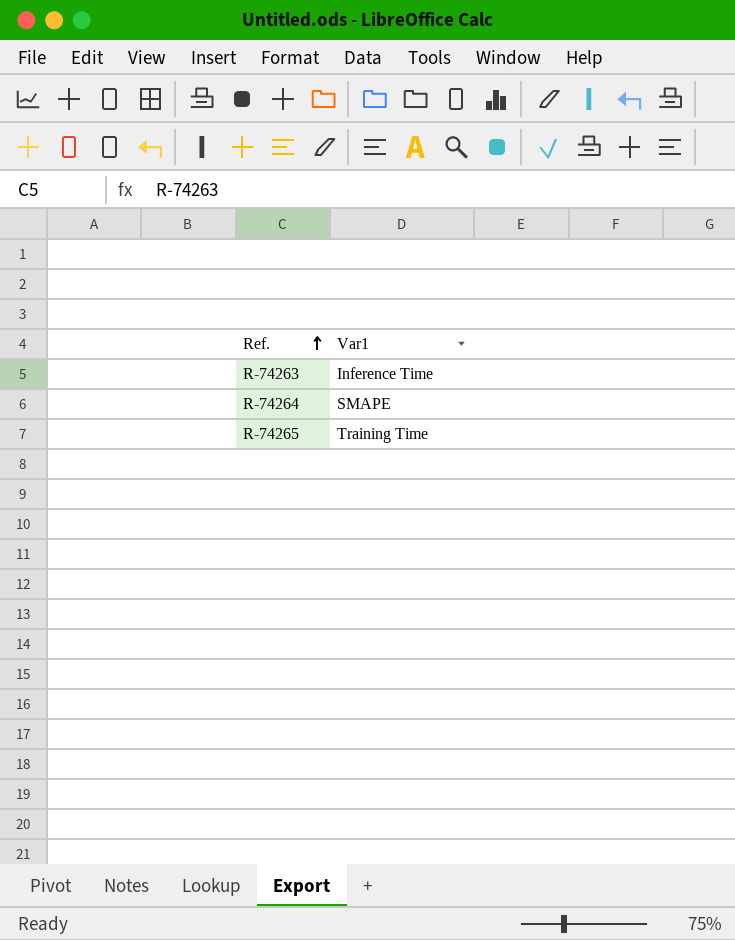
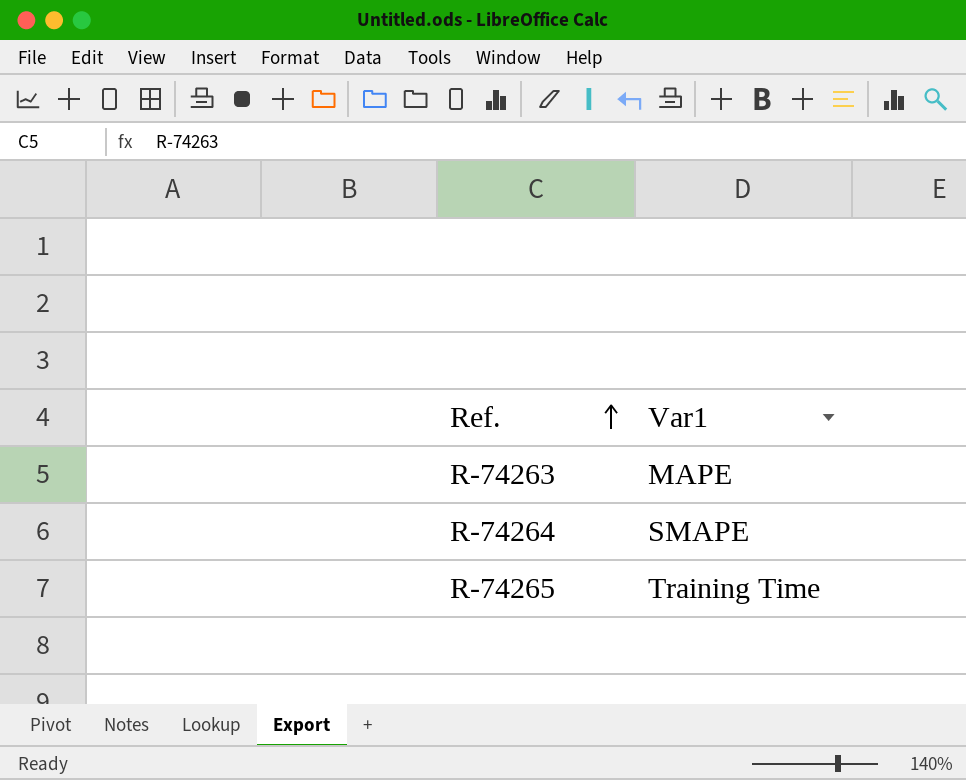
R-74263 | Var1: Inference Time -> MAPE

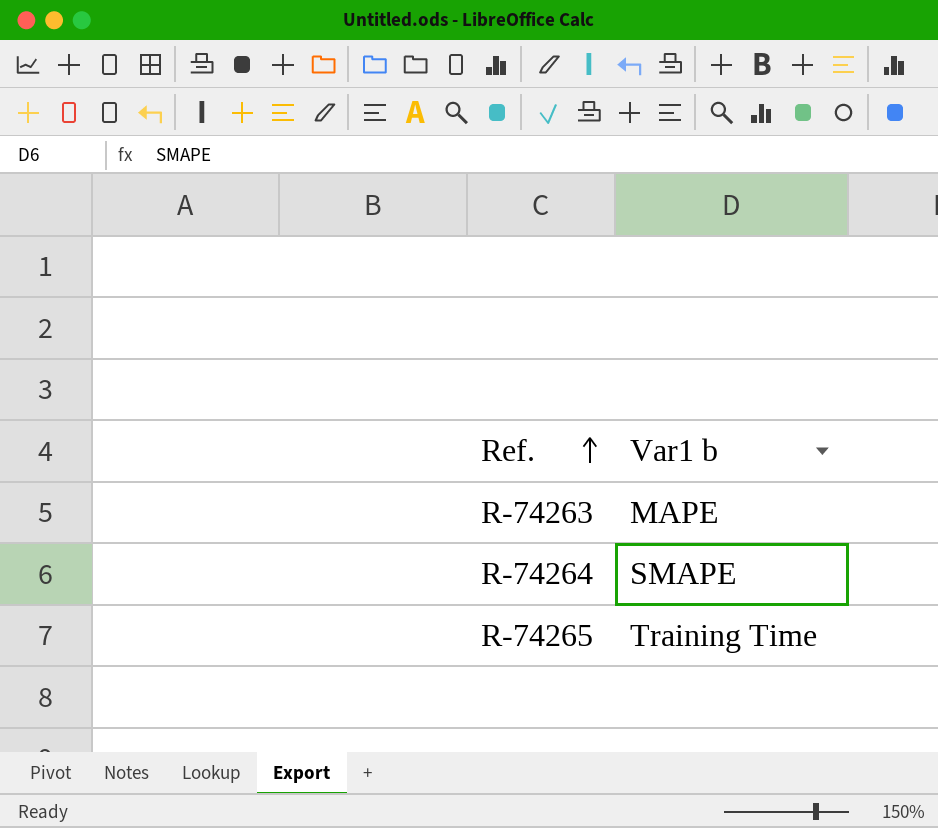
column name: Var1 -> Var1 b

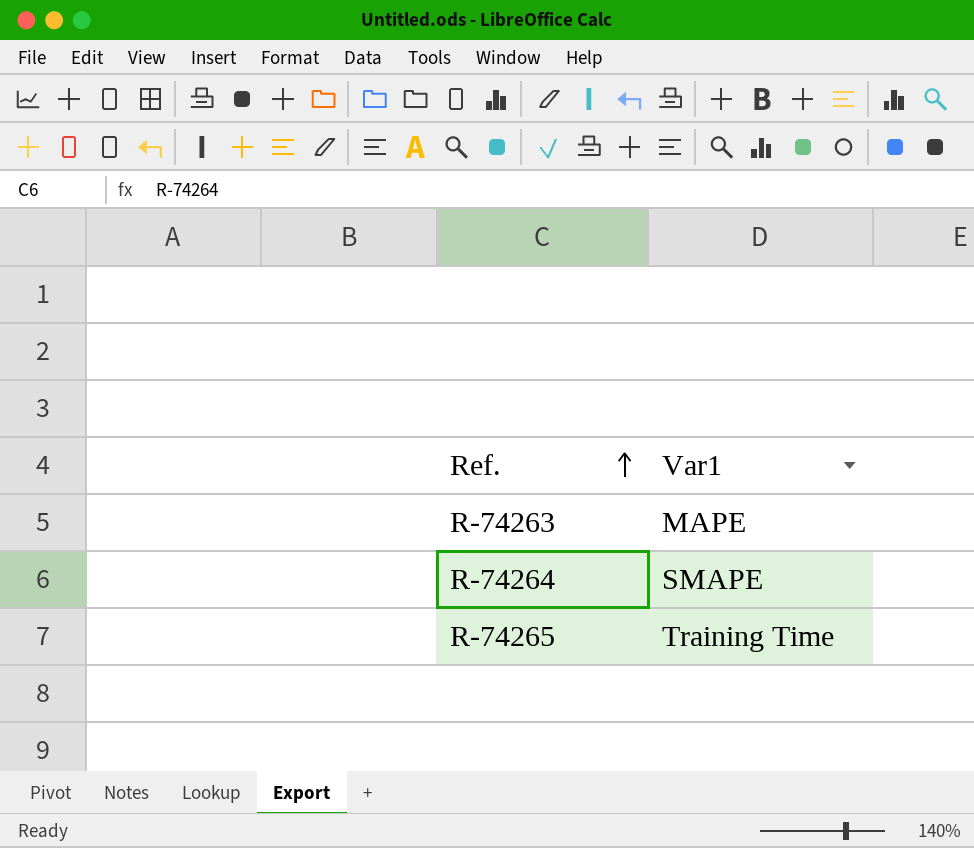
column name: Var1 b -> Var1

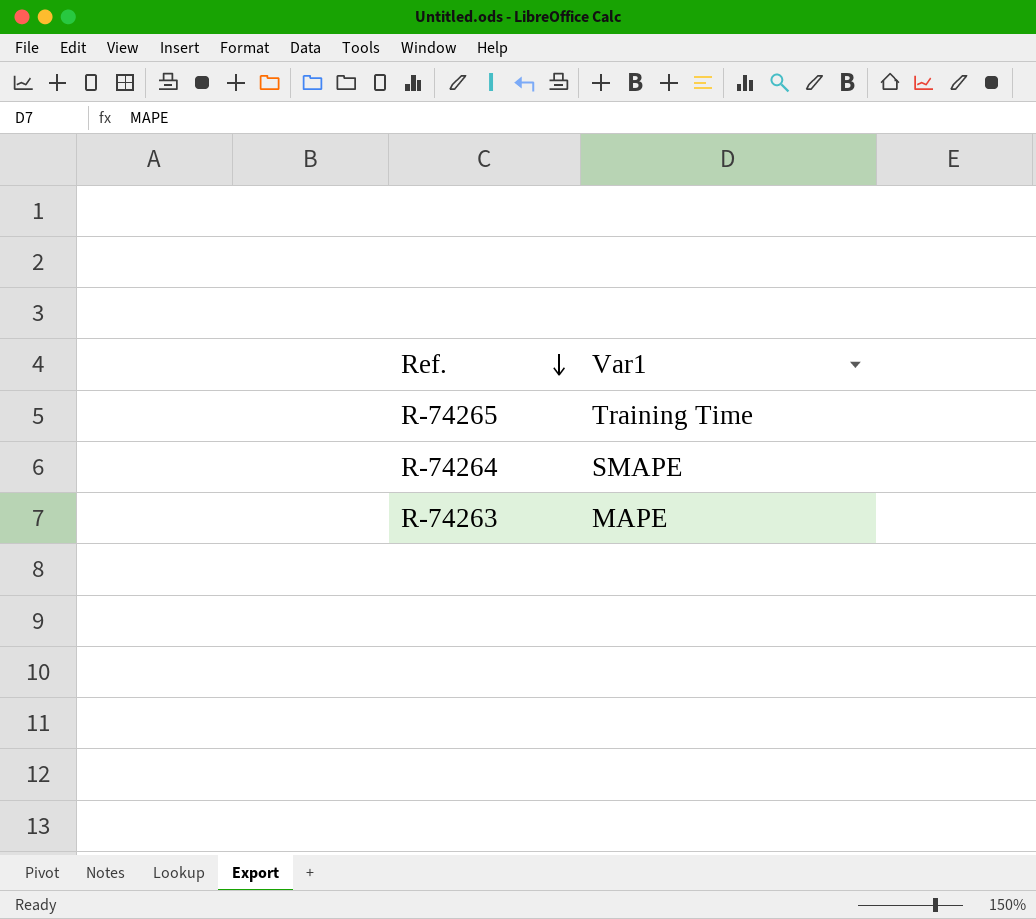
row order: Ref. ascending -> Ref. descending

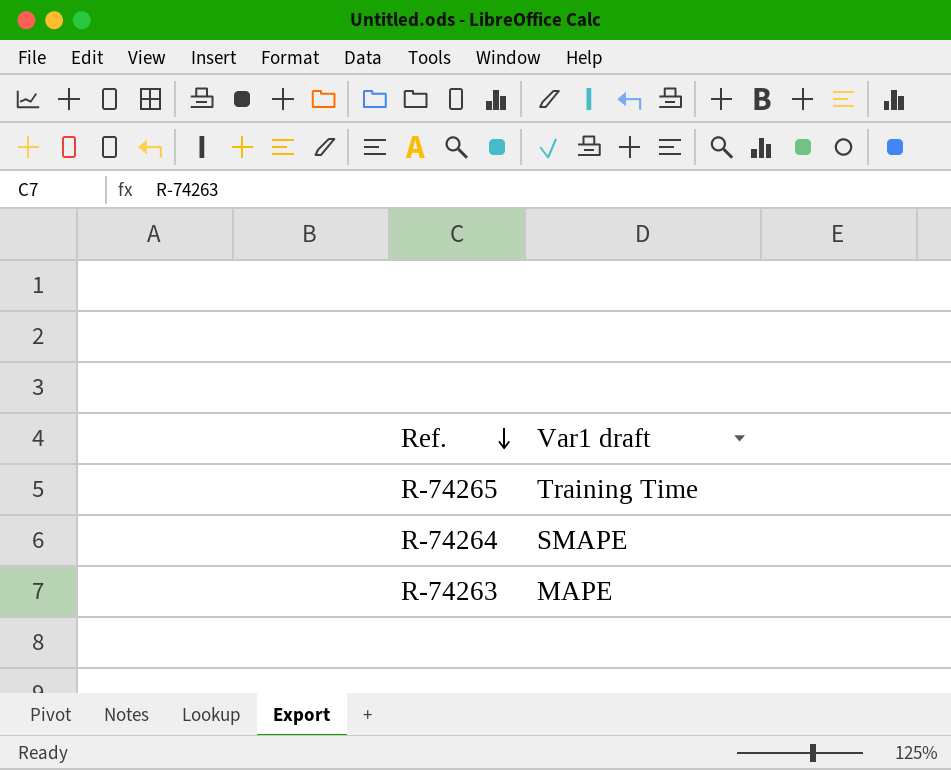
column name: Var1 -> Var1 draft

